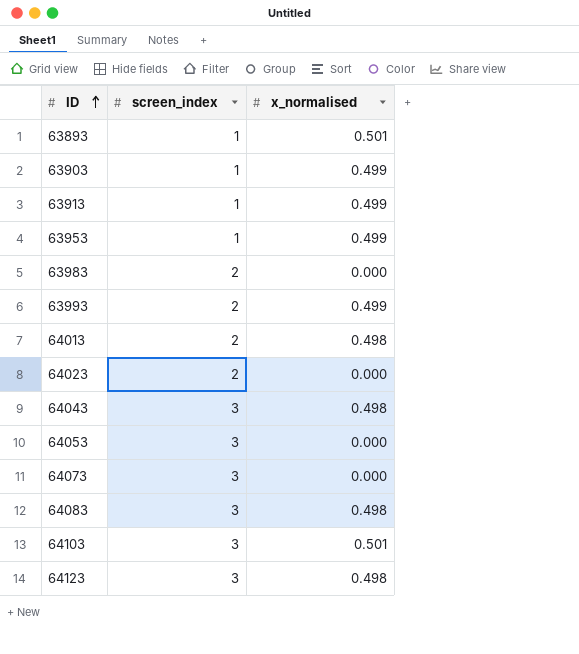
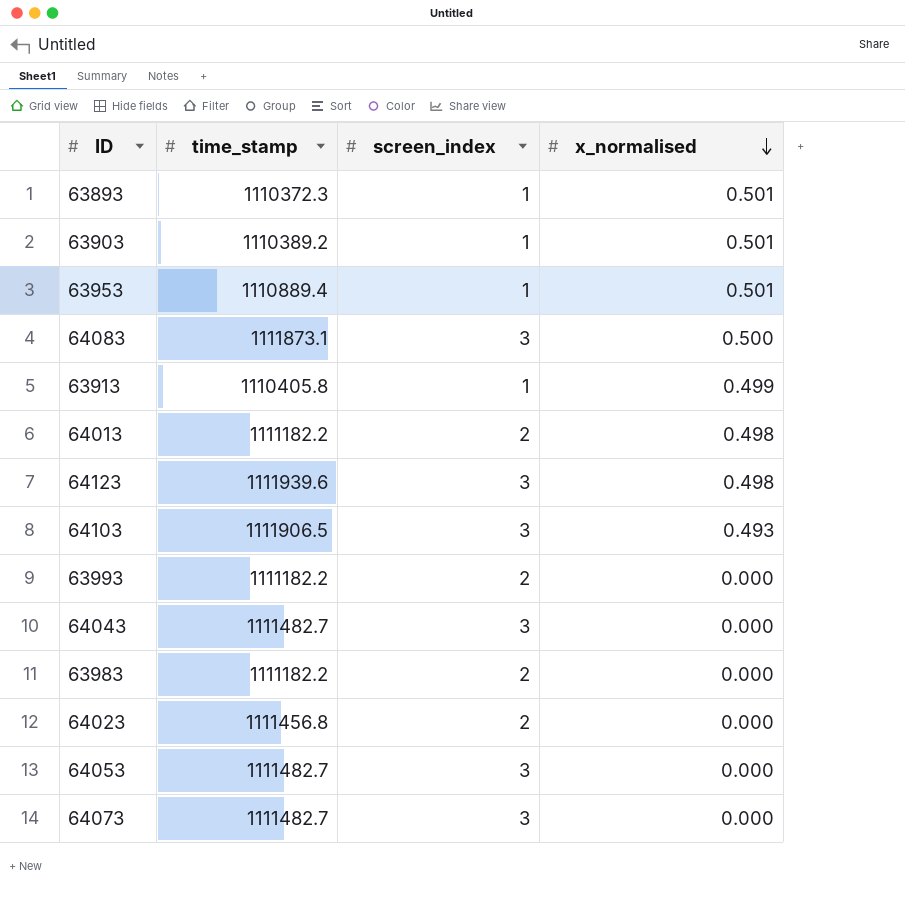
row order: ID ascending -> x_normalised descending
column time_stamp | position: none -> 2
63903 | x_normalised: 0.499 -> 0.501
63953 | x_normalised: 0.499 -> 0.501
64083 | x_normalised: 0.498 -> 0.500
64103 | x_normalised: 0.501 -> 0.493
63993 | x_normalised: 0.499 -> 0.000
64043 | x_normalised: 0.498 -> 0.000

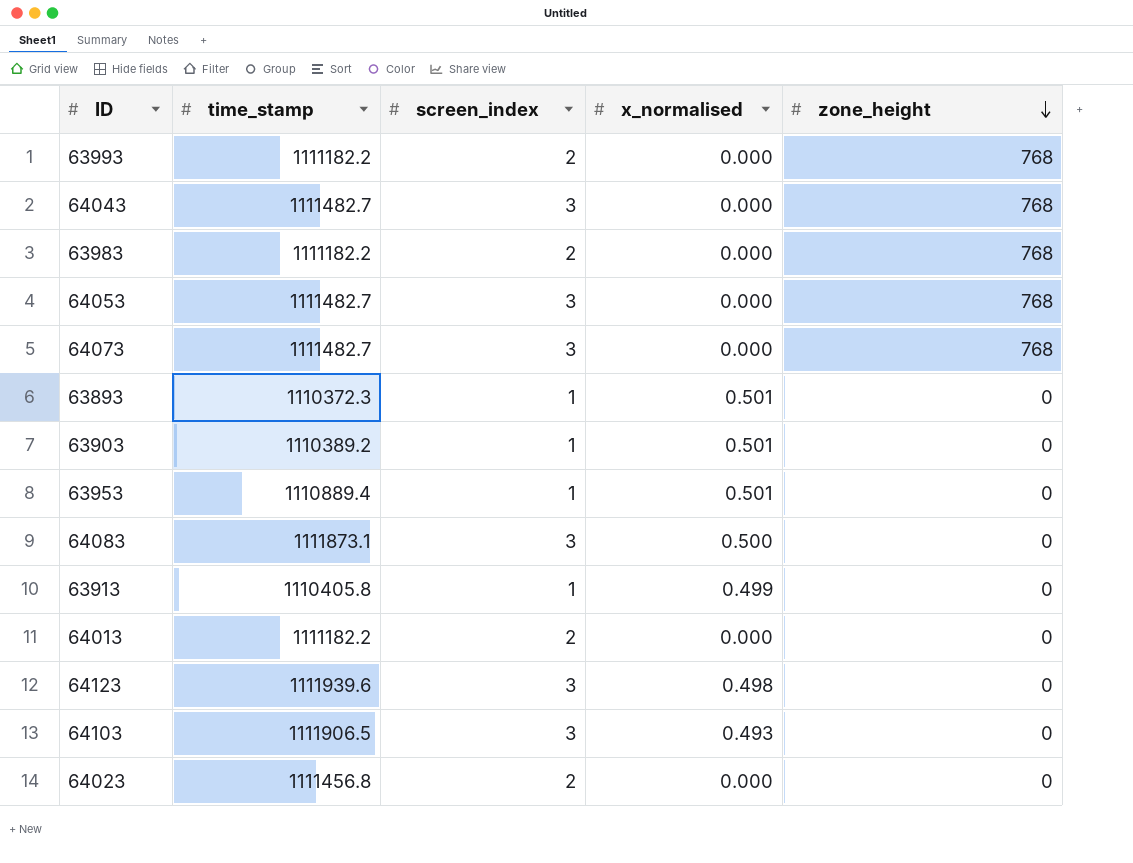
row order: x_normalised descending -> zone_height descending
column zone_height | position: none -> 5
64013 | x_normalised: 0.498 -> 0.000

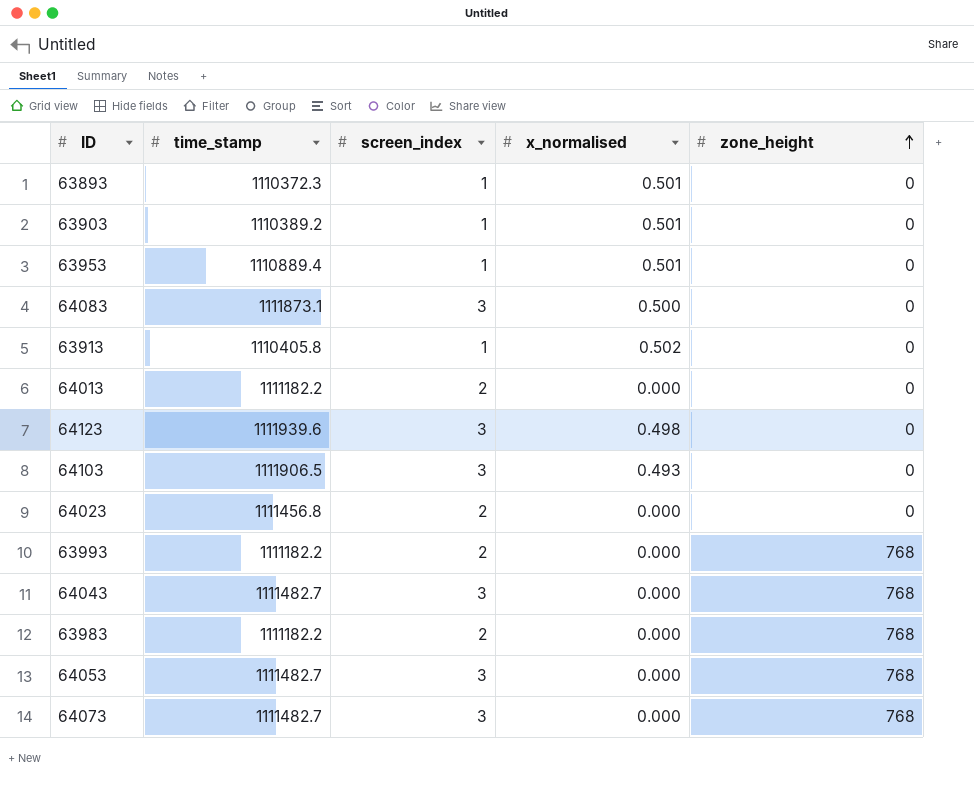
row order: zone_height descending -> zone_height ascending
63913 | x_normalised: 0.499 -> 0.502

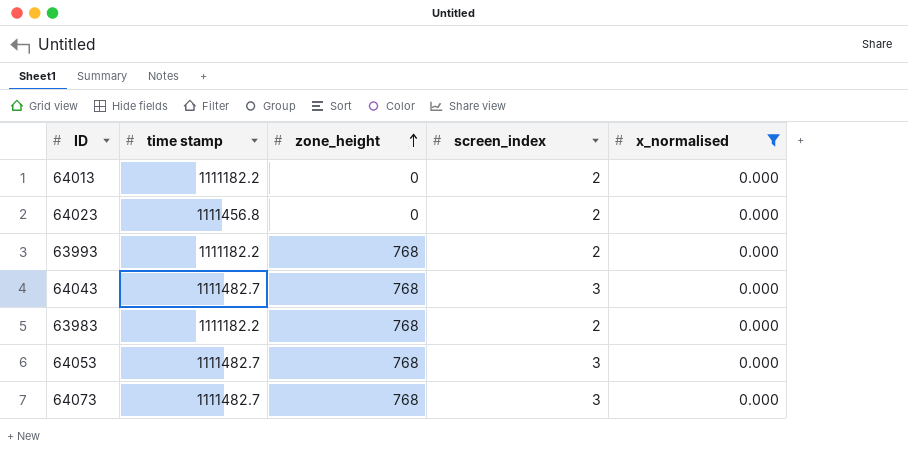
filter: none -> x_normalised = 0.000
column name: time_stamp -> time stamp
column zone_height | position: 5 -> 3

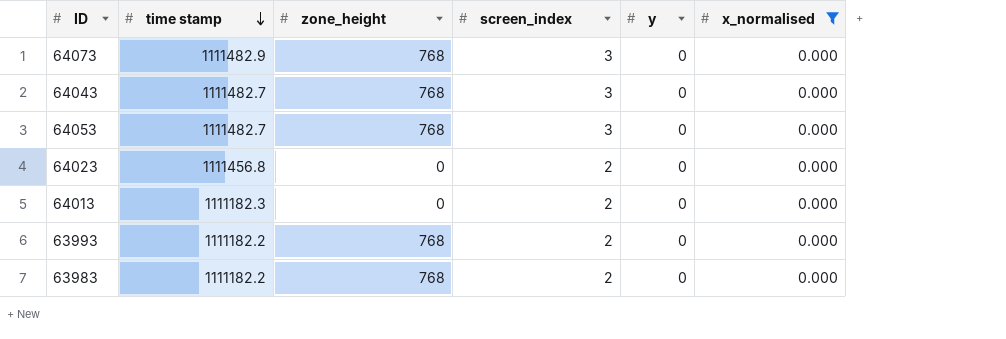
row order: zone_height ascending -> time stamp descending
column y | position: none -> 5
64073 | time stamp: 1111482.7 -> 1111482.9
64013 | time stamp: 1111182.2 -> 1111182.3

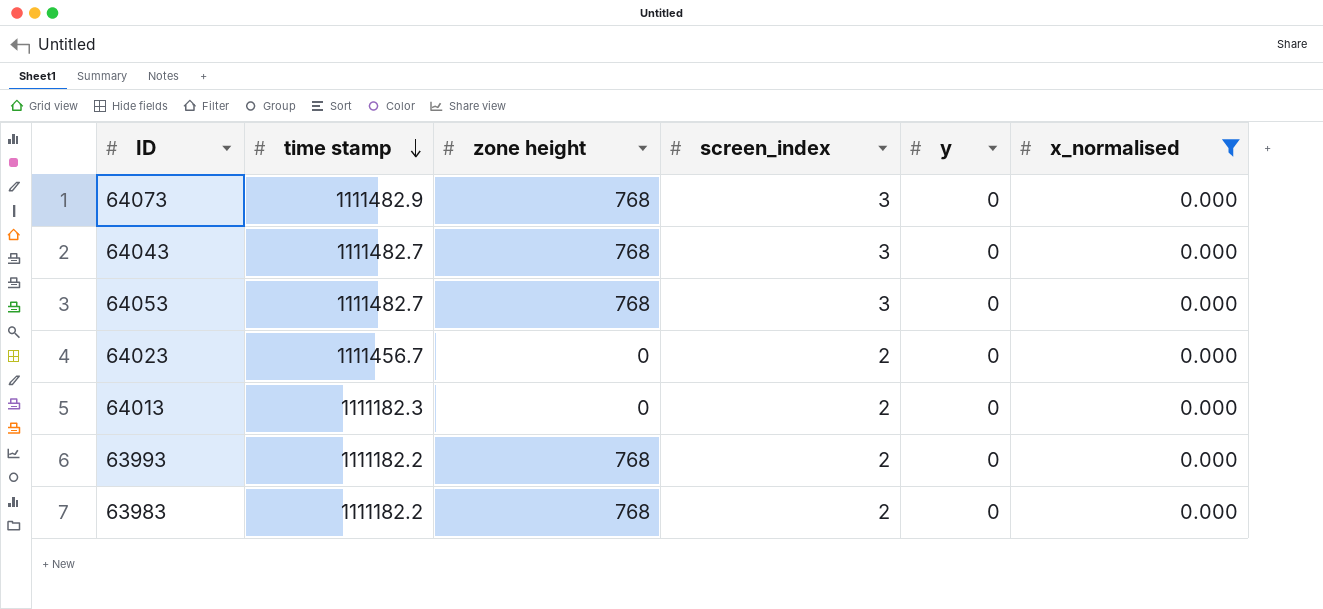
column name: zone_height -> zone height
64023 | time stamp: 1111456.8 -> 1111456.7

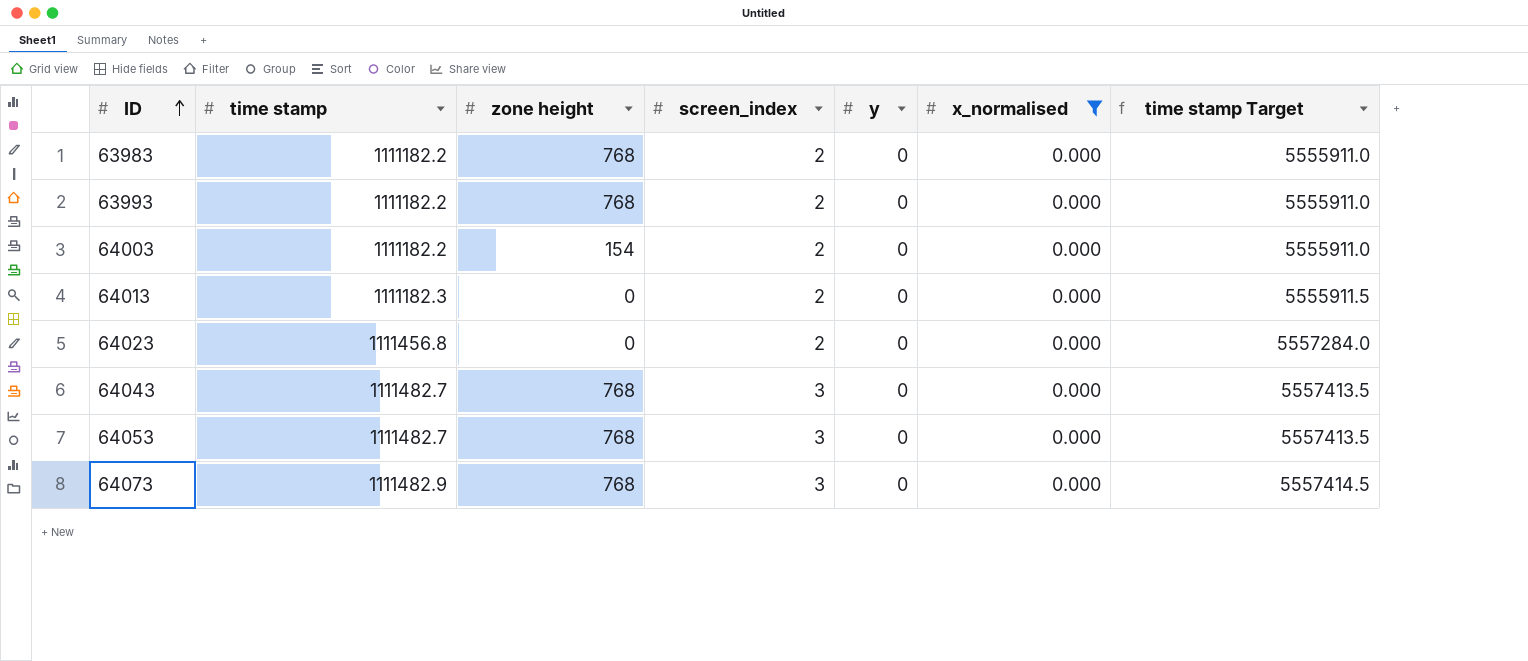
row order: time stamp descending -> ID ascending
column time stamp Target | formula: none -> [time stamp] * 5
row 64003: none -> 1111182.2 | 154 | 2 | 0 | 0.000 | 5555911.0
64023 | time stamp: 1111456.7 -> 1111456.8

